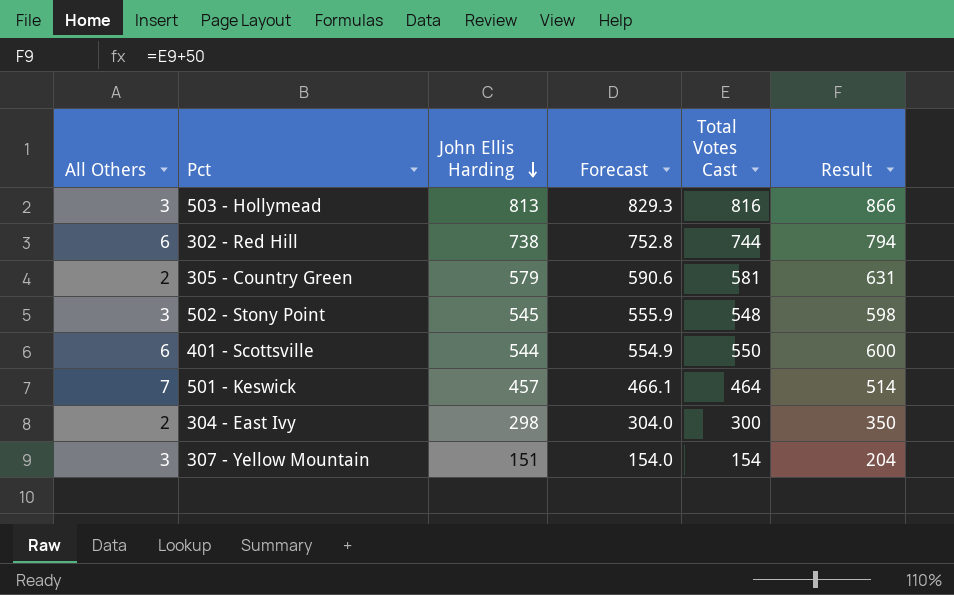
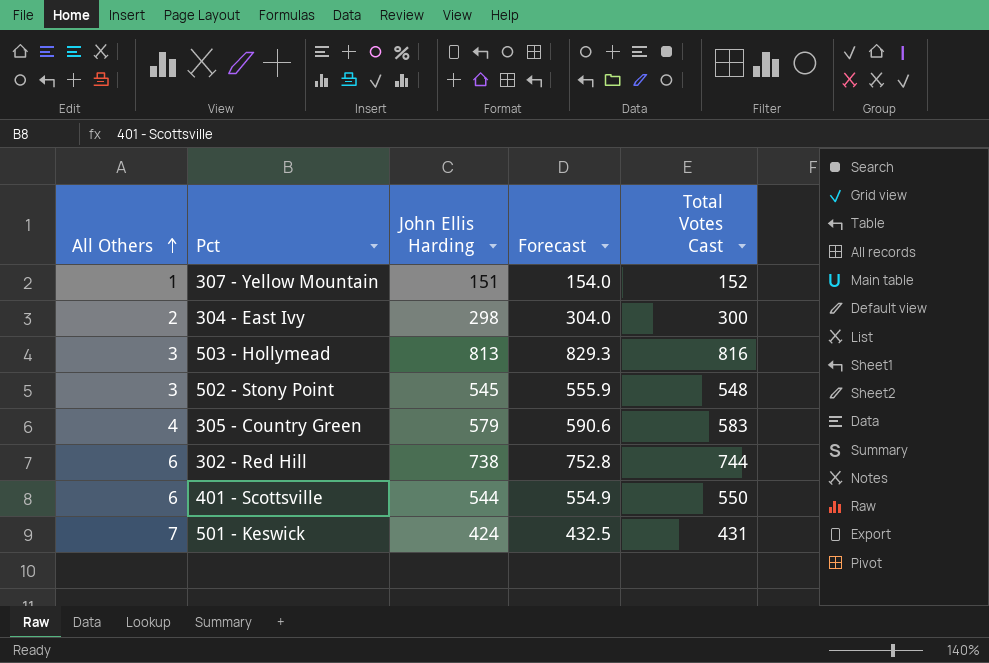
row order: John Ellis Harding descending -> All Others ascending
column Result | formula: [Total Votes Cast] + 50 -> none
307 - Yellow Mountain | All Others: 3 -> 1
307 - Yellow Mountain | Total Votes Cast: 154 -> 152
305 - Country Green | All Others: 2 -> 4
305 - Country Green | Total Votes Cast: 581 -> 583
501 - Keswick | John Ellis Harding: 457 -> 424
501 - Keswick | Forecast: 466.1 -> 432.5
501 - Keswick | Total Votes Cast: 464 -> 431

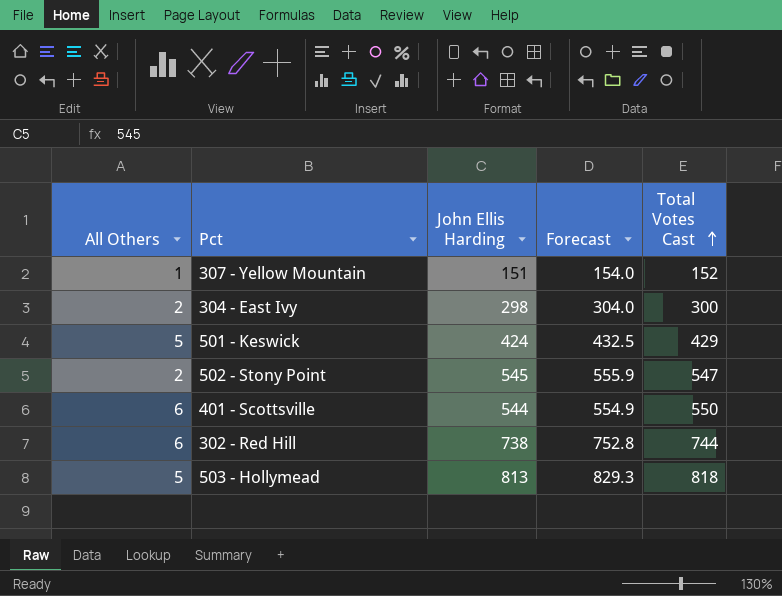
row order: All Others ascending -> Total Votes Cast ascending
row 305 - Country Green: 4 | 579 | 590.6 | 583 -> none
501 - Keswick | All Others: 7 -> 5
501 - Keswick | Total Votes Cast: 431 -> 429
502 - Stony Point | All Others: 3 -> 2
502 - Stony Point | Total Votes Cast: 548 -> 547
503 - Hollymead | All Others: 3 -> 5
503 - Hollymead | Total Votes Cast: 816 -> 818

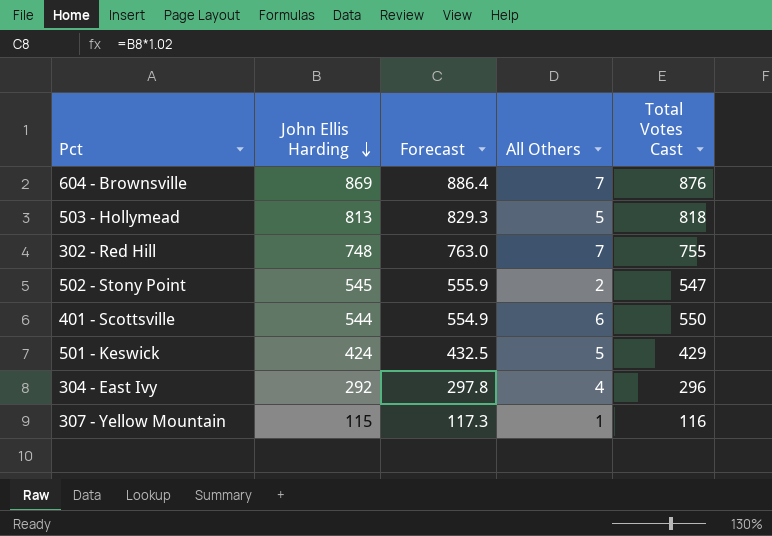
row order: Total Votes Cast ascending -> John Ellis Harding descending
column All Others | position: 1 -> 4
row 604 - Brownsville: none -> 869 | 886.4 | 7 | 876
302 - Red Hill | John Ellis Harding: 738 -> 748
302 - Red Hill | Forecast: 752.8 -> 763.0
302 - Red Hill | All Others: 6 -> 7
302 - Red Hill | Total Votes Cast: 744 -> 755
304 - East Ivy | John Ellis Harding: 298 -> 292
304 - East Ivy | Forecast: 304.0 -> 297.8
304 - East Ivy | All Others: 2 -> 4
304 - East Ivy | Total Votes Cast: 300 -> 296
307 - Yellow Mountain | John Ellis Harding: 151 -> 115
307 - Yellow Mountain | Forecast: 154.0 -> 117.3
307 - Yellow Mountain | Total Votes Cast: 152 -> 116

